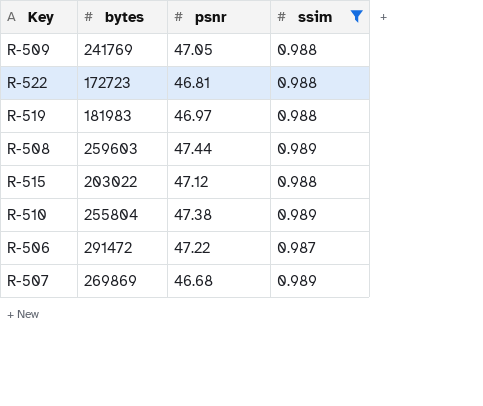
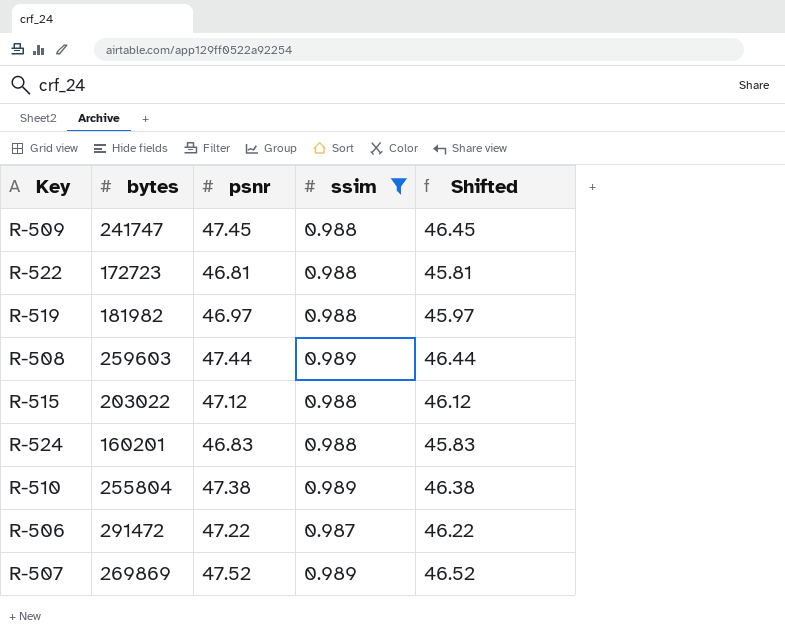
column Shifted | formula: none -> [psnr] - 1
R-509 | bytes: 241769 -> 241747
R-509 | psnr: 47.05 -> 47.45
R-519 | bytes: 181983 -> 181982
row R-524: none -> 160201 | 46.83 | 0.988 | 45.83
R-507 | psnr: 46.68 -> 47.52

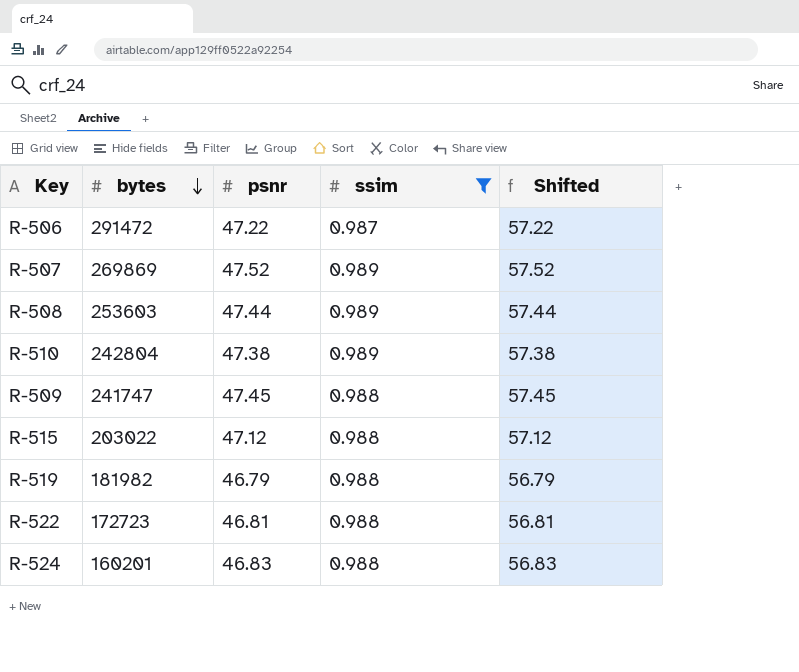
row order: none -> bytes descending
column Shifted | formula: [psnr] - 1 -> [psnr] + 10
R-508 | bytes: 259603 -> 253603
R-510 | bytes: 255804 -> 242804
R-519 | psnr: 46.97 -> 46.79

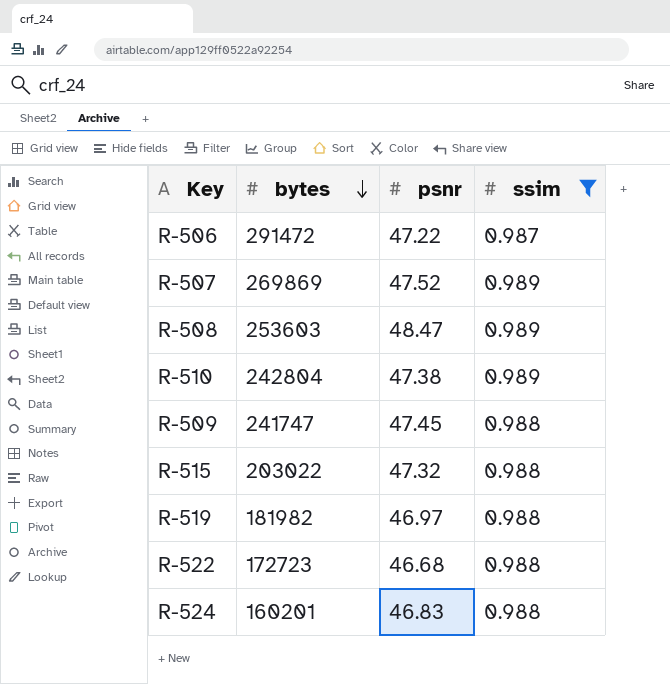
column Shifted | formula: [psnr] + 10 -> none
R-508 | psnr: 47.44 -> 48.47
R-515 | psnr: 47.12 -> 47.32
R-519 | psnr: 46.79 -> 46.97
R-522 | psnr: 46.81 -> 46.68

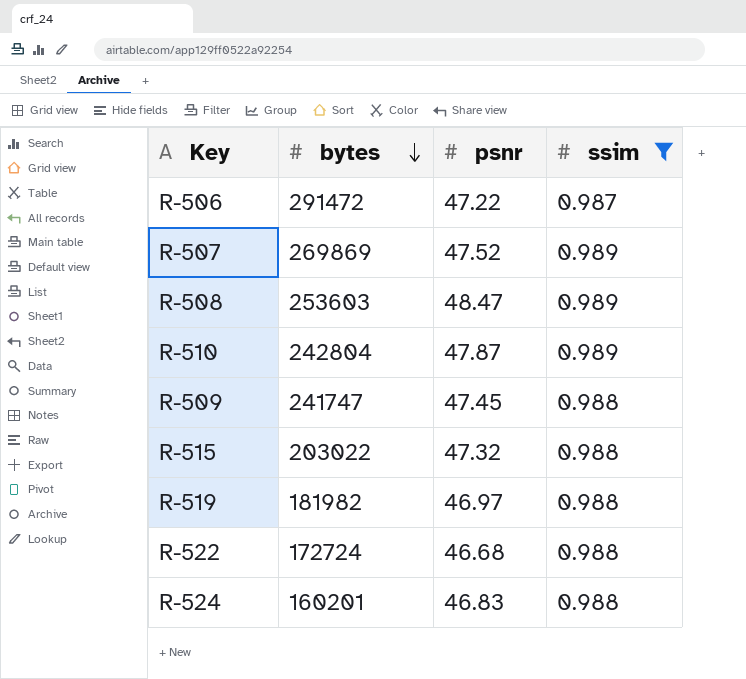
R-510 | psnr: 47.38 -> 47.87
R-522 | bytes: 172723 -> 172724

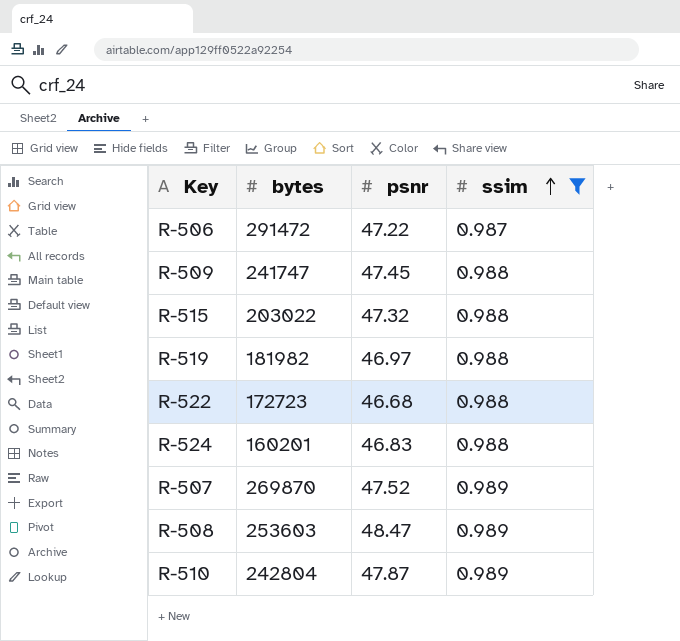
row order: bytes descending -> ssim ascending
R-522 | bytes: 172724 -> 172723
R-507 | bytes: 269869 -> 269870

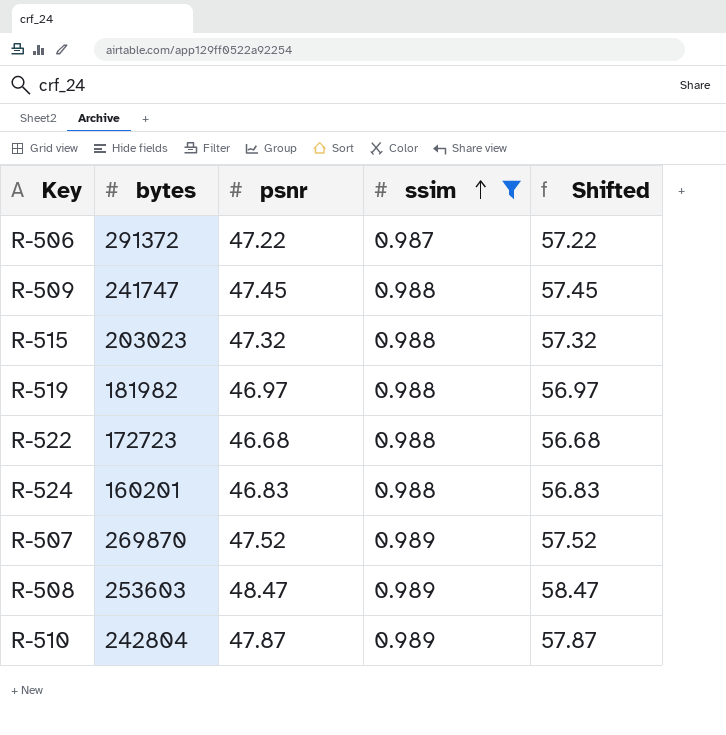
column Shifted | formula: none -> [psnr] + 10
R-506 | bytes: 291472 -> 291372
R-515 | bytes: 203022 -> 203023

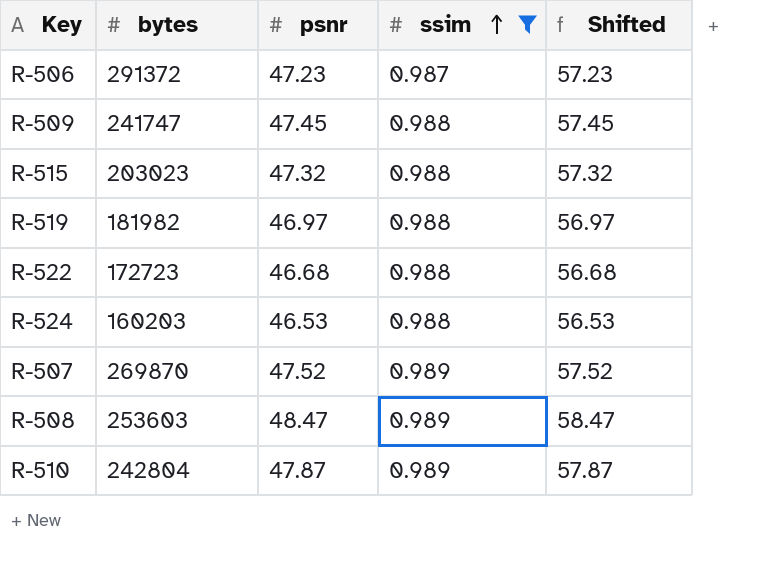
R-506 | psnr: 47.22 -> 47.23
R-506 | Shifted: 57.22 -> 57.23
R-524 | bytes: 160201 -> 160203
R-524 | psnr: 46.83 -> 46.53
R-524 | Shifted: 56.83 -> 56.53

